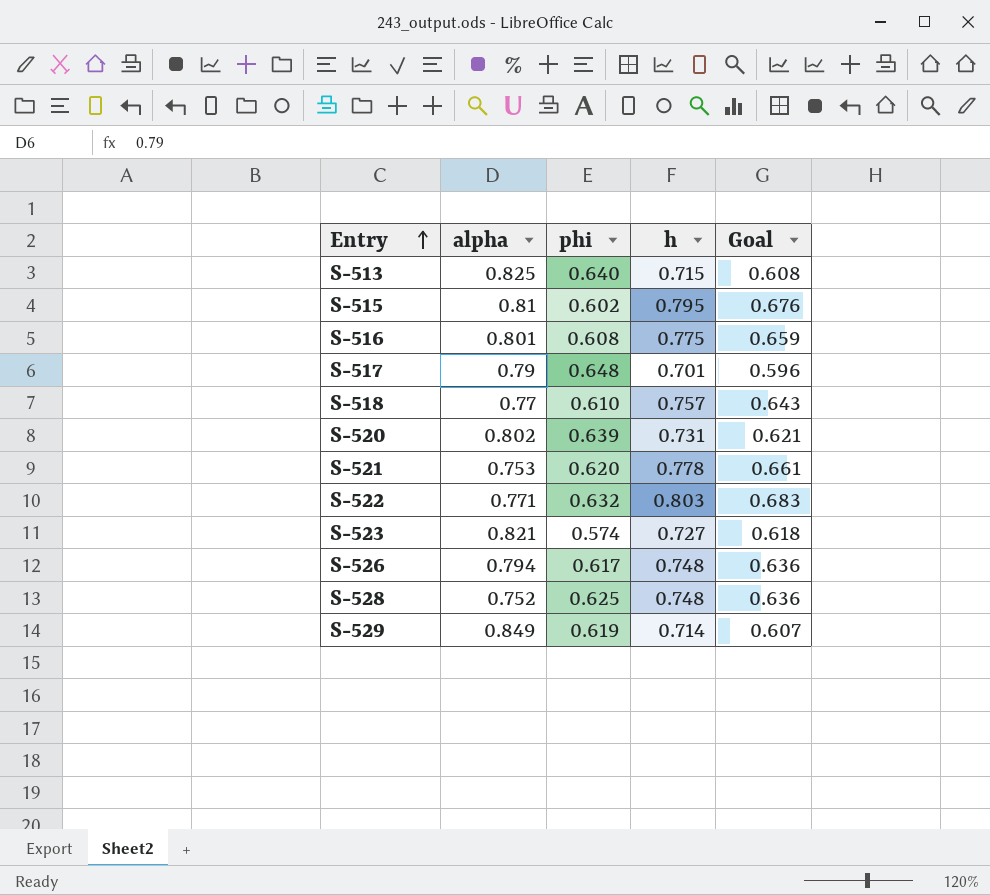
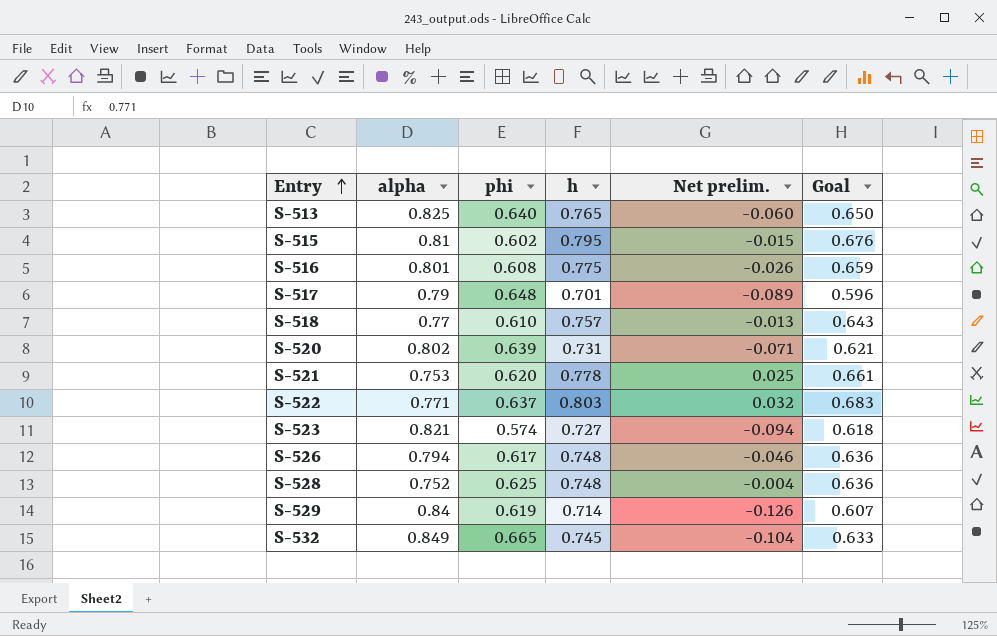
column Net prelim. | formula: none -> [h] - [alpha]
S-513 | h: 0.715 -> 0.765
S-513 | Goal: 0.608 -> 0.650
S-522 | phi: 0.632 -> 0.637
S-529 | alpha: 0.849 -> 0.84
row S-532: none -> 0.849 | 0.665 | 0.745 | -0.104 | 0.633

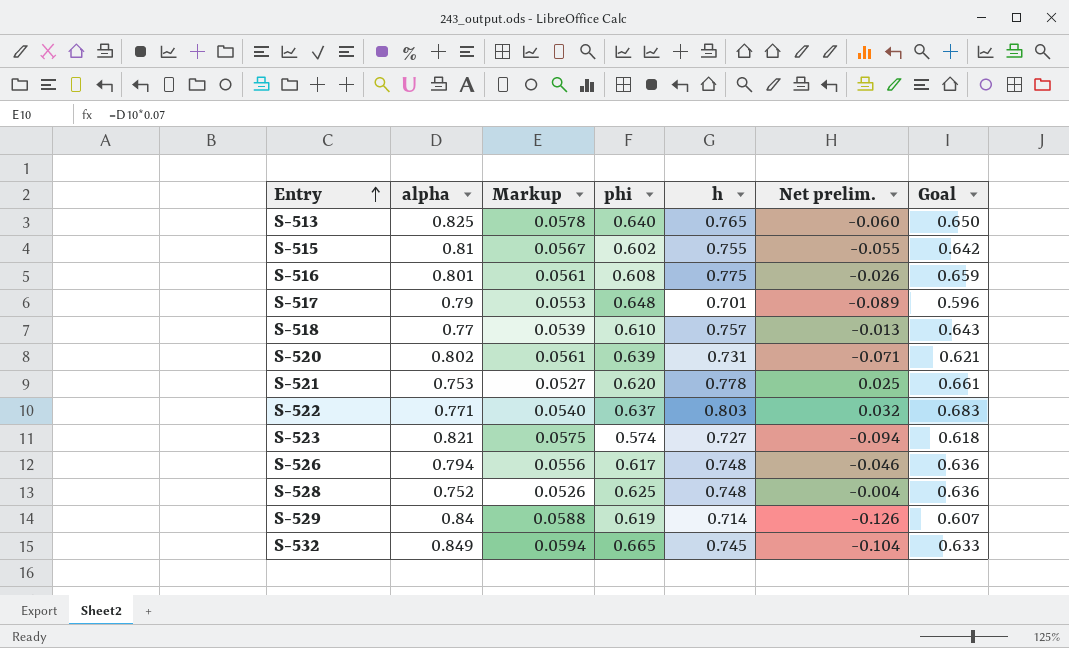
column Markup | formula: none -> [alpha] * 0.07
S-515 | h: 0.795 -> 0.755
S-515 | Net prelim.: -0.015 -> -0.055
S-515 | Goal: 0.676 -> 0.642

